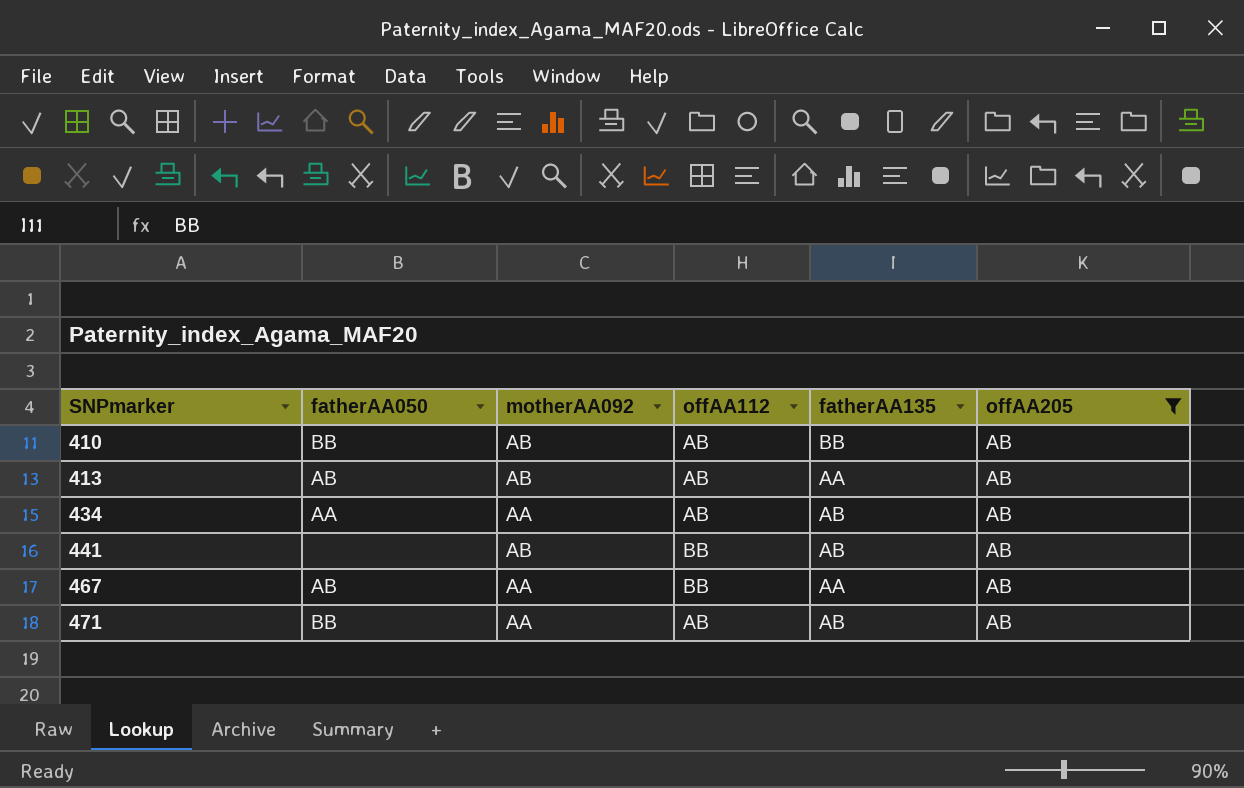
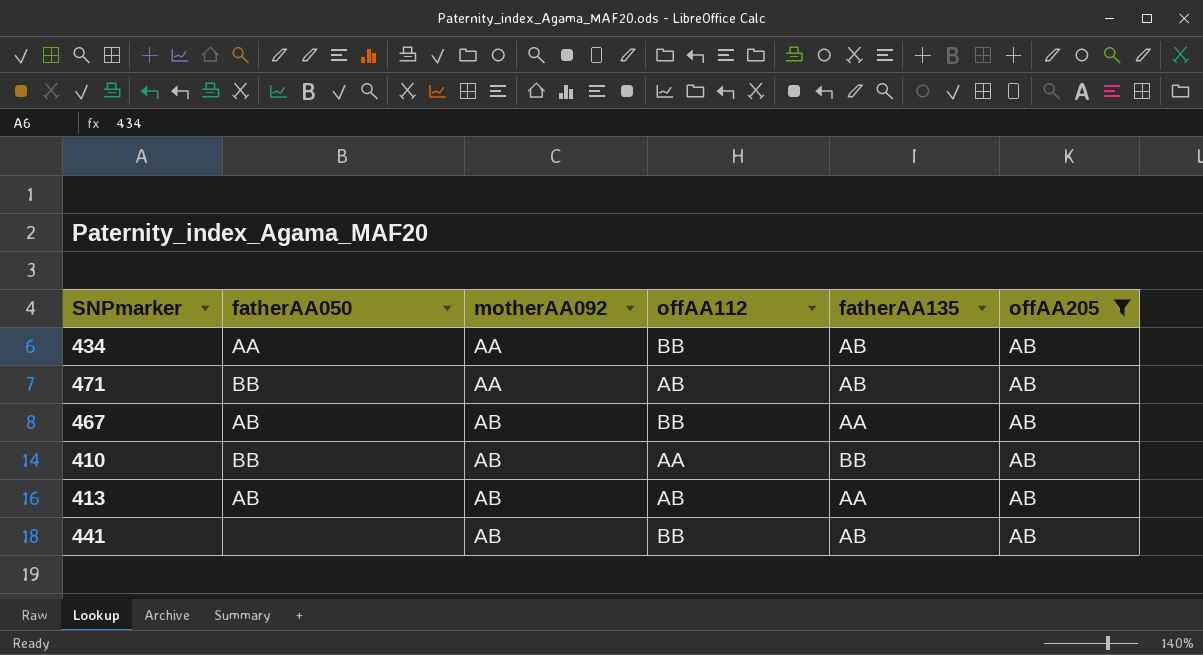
row order: SNPmarker ascending -> motherAA092 ascending
434 | offAA112: AB -> BB
467 | motherAA092: AA -> AB
410 | offAA112: AB -> AA

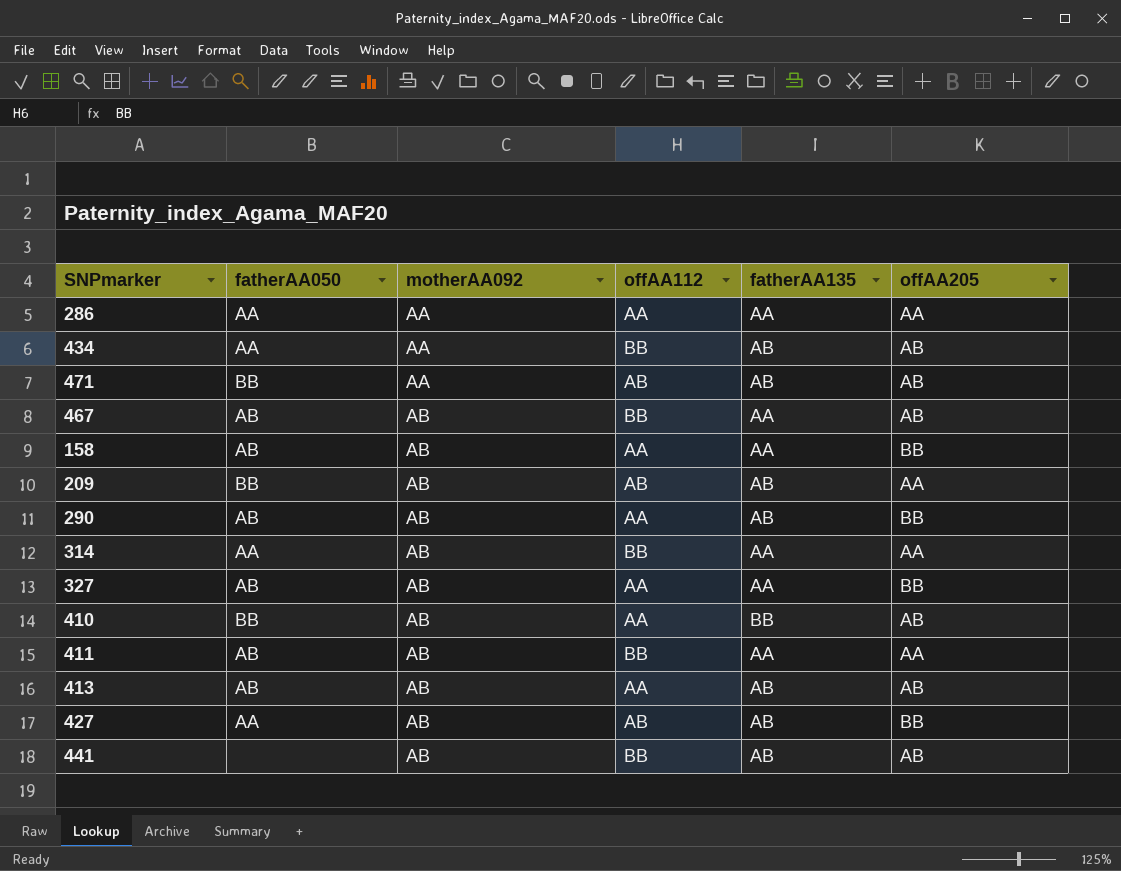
filter: offAA205 = AB -> none
413 | offAA112: AB -> AA
413 | fatherAA135: AA -> AB

